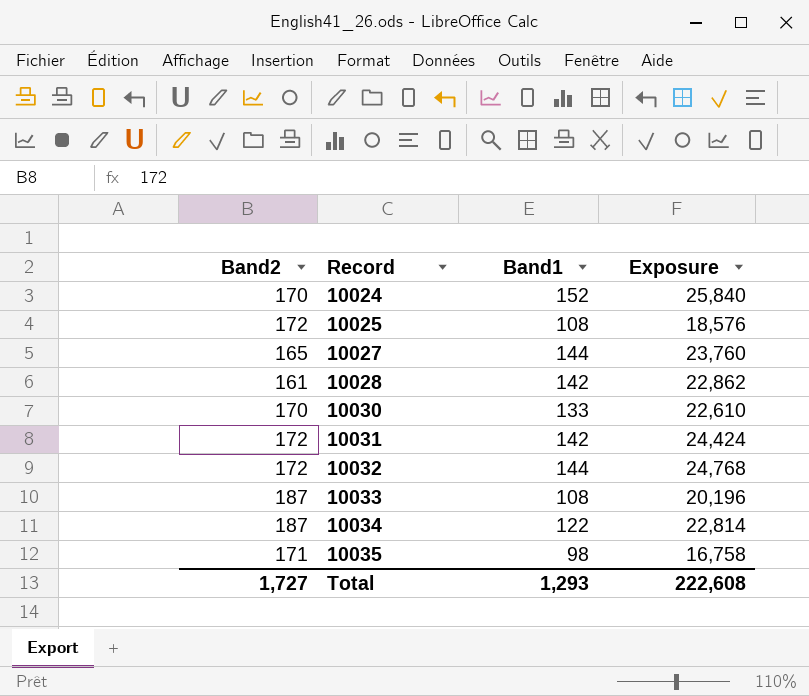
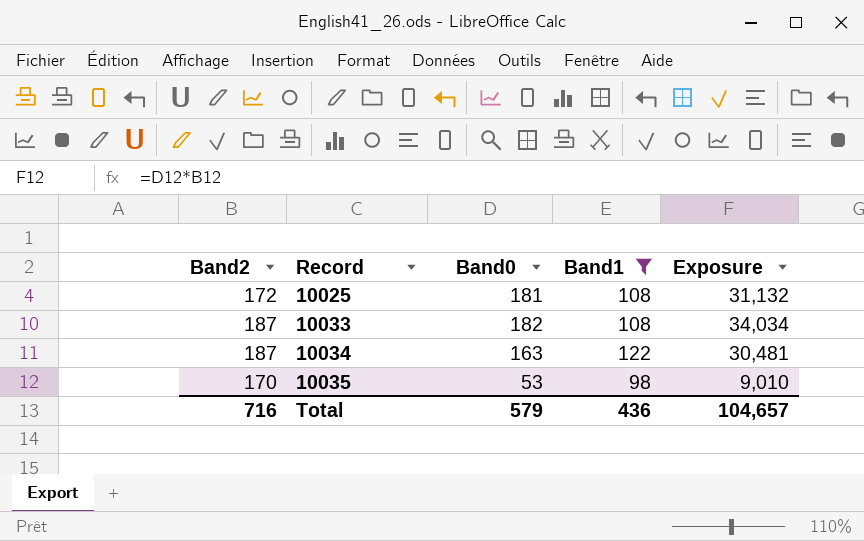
filter: none -> Band1 <= 122
column Band0 | position: none -> 3
column Exposure | formula: [Band2] * [Band1] -> [Band2] * [Band0]
10035 | Band2: 171 -> 170
Total | Band2: 1,727 -> 716
Total | Band1: 1,293 -> 436
Total | Exposure: 222,608 -> 104,657

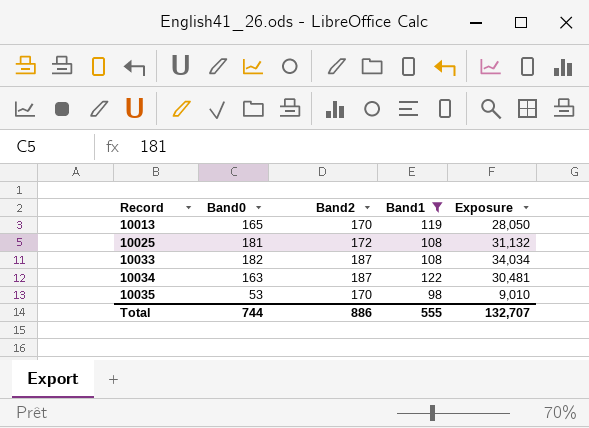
column Band2 | position: 1 -> 3
row 10013: none -> 165 | 170 | 119 | 28,050
Total | Band0: 579 -> 744
Total | Band2: 716 -> 886
Total | Band1: 436 -> 555
Total | Exposure: 104,657 -> 132,707

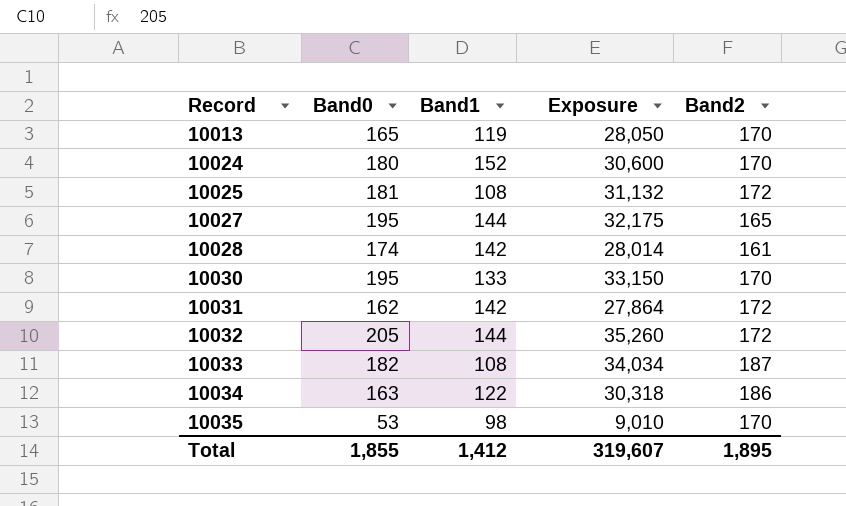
filter: Band1 <= 122 -> none
column Band2 | position: 3 -> 5
10034 | Exposure: 30,481 -> 30,318
10034 | Band2: 187 -> 186
Total | Band0: 744 -> 1,855
Total | Band1: 555 -> 1,412
Total | Exposure: 132,707 -> 319,607
Total | Band2: 886 -> 1,895

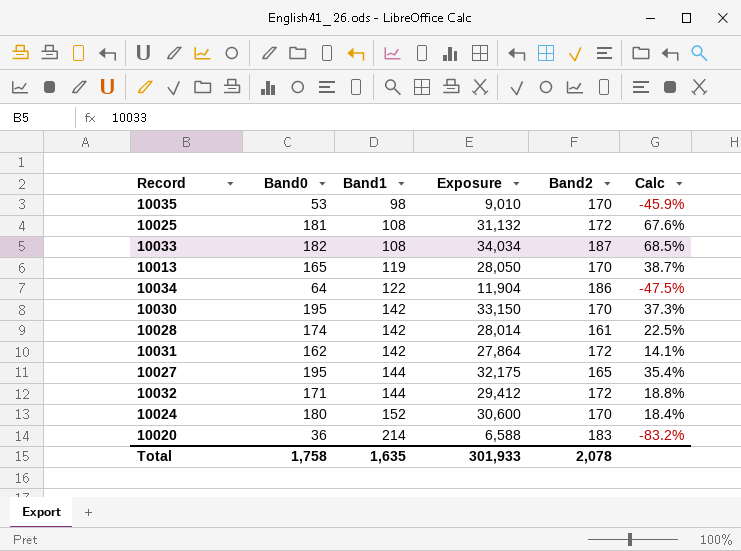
row order: Record ascending -> Band1 ascending
column Calc | formula: none -> ([Band0] - [Band1]) / [Band1]
10034 | Band0: 163 -> 64
10034 | Exposure: 30,318 -> 11,904
10030 | Band1: 133 -> 142
10032 | Band0: 205 -> 171
10032 | Exposure: 35,260 -> 29,412
row 10020: none -> 36 | 214 | 6,588 | 183 | -83.2%
Total | Band0: 1,855 -> 1,758
Total | Band1: 1,412 -> 1,635
Total | Exposure: 319,607 -> 301,933
Total | Band2: 1,895 -> 2,078

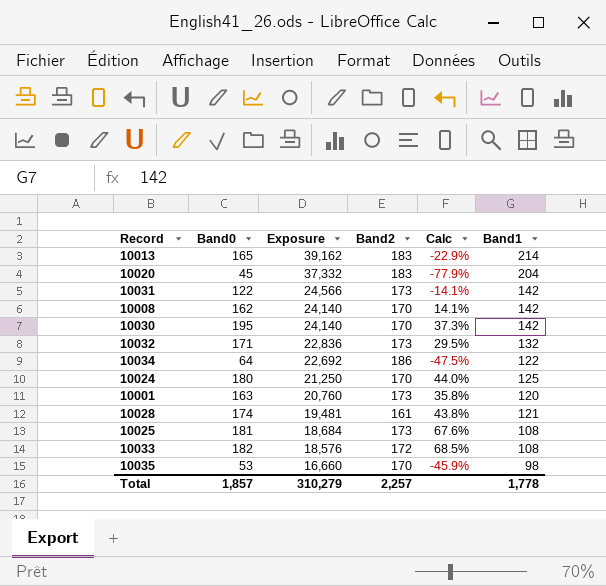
row order: Band1 ascending -> Exposure descending
column Exposure | formula: [Band0] * [Band2] -> [Band2] * [Band1]
column Band1 | position: 3 -> 6
row 10027: 195 | 144 | 32,175 | 165 | 35.4% -> none
10013 | Band2: 170 -> 183
10013 | Calc: 38.7% -> -22.9%
10013 | Band1: 119 -> 214
10020 | Band0: 36 -> 45
10020 | Calc: -83.2% -> -77.9%
10020 | Band1: 214 -> 204
10031 | Band0: 162 -> 122
10031 | Band2: 172 -> 173
10031 | Calc: 14.1% -> -14.1%
row 10008: none -> 162 | 24,140 | 170 | 14.1% | 142
10032 | Band2: 172 -> 173
10032 | Calc: 18.8% -> 29.5%
10032 | Band1: 144 -> 132
10024 | Calc: 18.4% -> 44.0%
10024 | Band1: 152 -> 125
row 10001: none -> 163 | 20,760 | 173 | 35.8% | 120
10028 | Calc: 22.5% -> 43.8%
10028 | Band1: 142 -> 121
10025 | Band2: 172 -> 173
10033 | Band2: 187 -> 172
Total | Band0: 1,758 -> 1,857
Total | Exposure: 301,933 -> 310,279
Total | Band2: 2,078 -> 2,257
Total | Band1: 1,635 -> 1,778

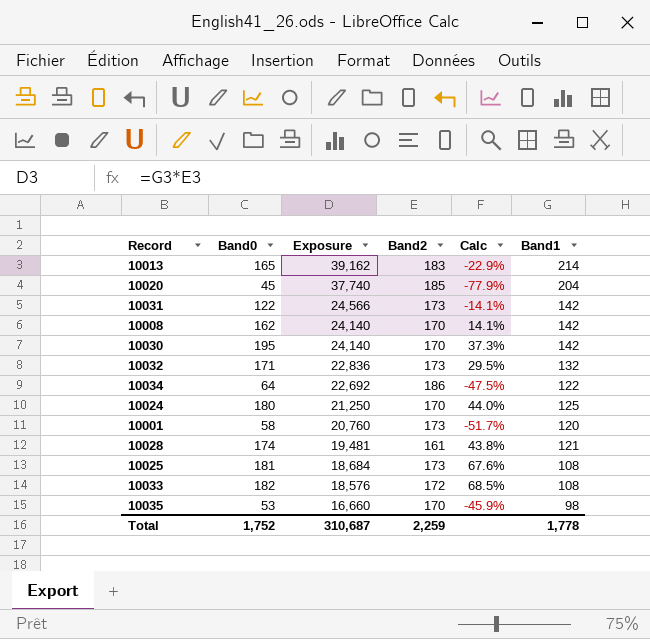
10020 | Exposure: 37,332 -> 37,740
10020 | Band2: 183 -> 185
10001 | Band0: 163 -> 58
10001 | Calc: 35.8% -> -51.7%
Total | Band0: 1,857 -> 1,752
Total | Exposure: 310,279 -> 310,687
Total | Band2: 2,257 -> 2,259

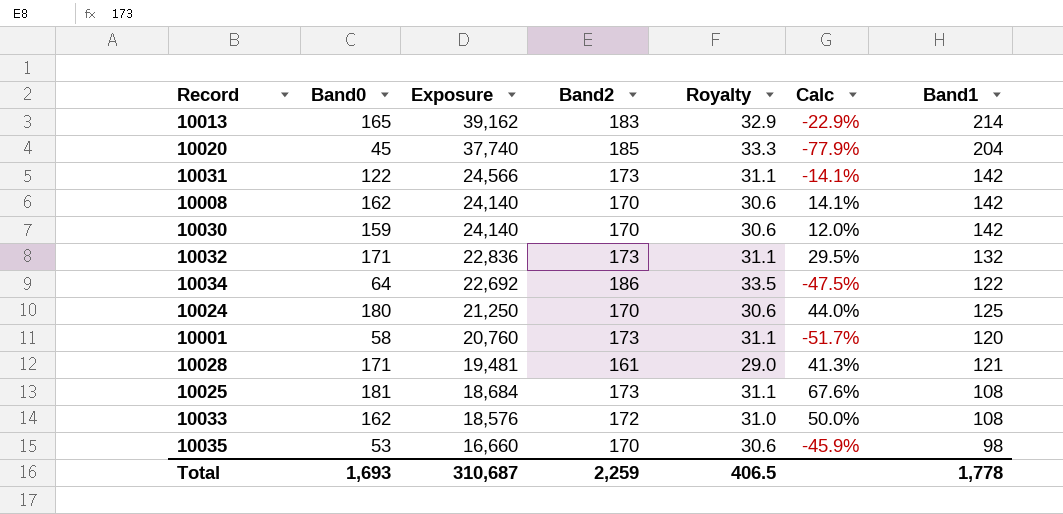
column Royalty | formula: none -> [Band2] * 0.18
10030 | Band0: 195 -> 159
10030 | Calc: 37.3% -> 12.0%
10028 | Band0: 174 -> 171
10028 | Calc: 43.8% -> 41.3%
10033 | Band0: 182 -> 162
10033 | Calc: 68.5% -> 50.0%
Total | Band0: 1,752 -> 1,693

